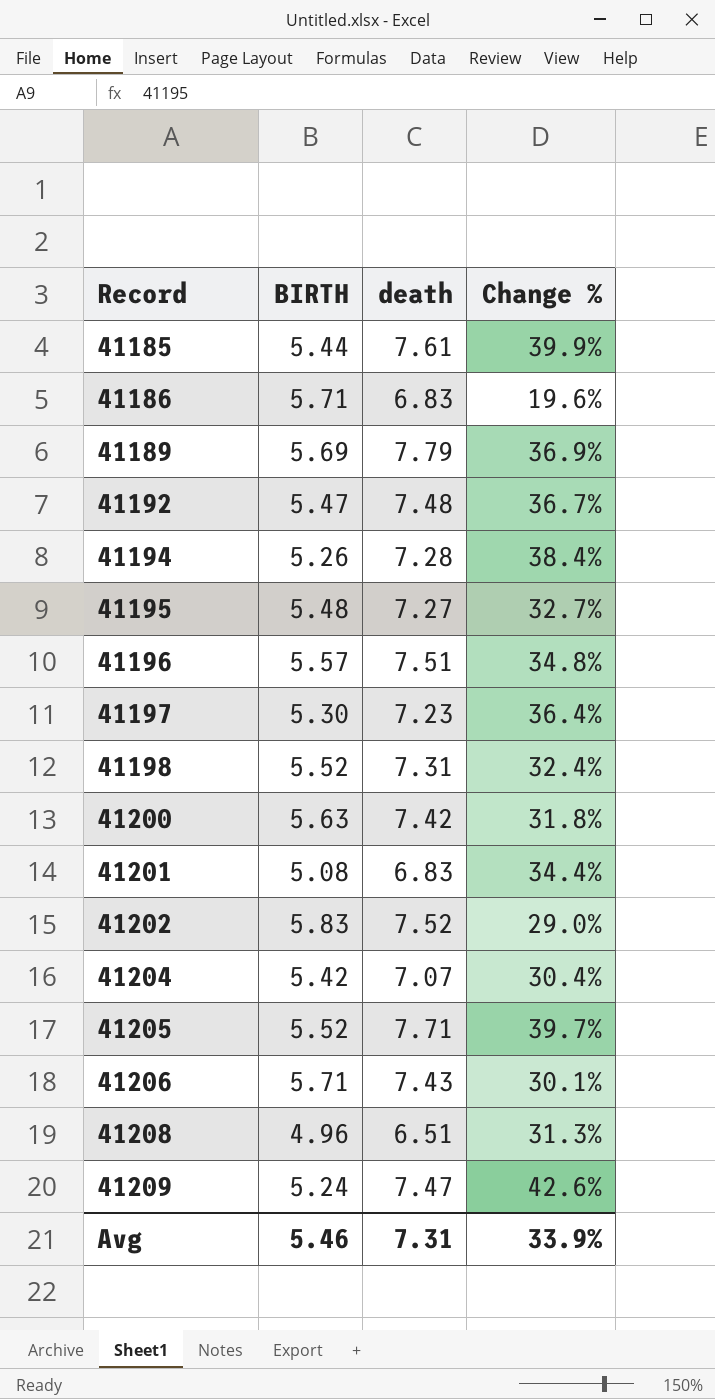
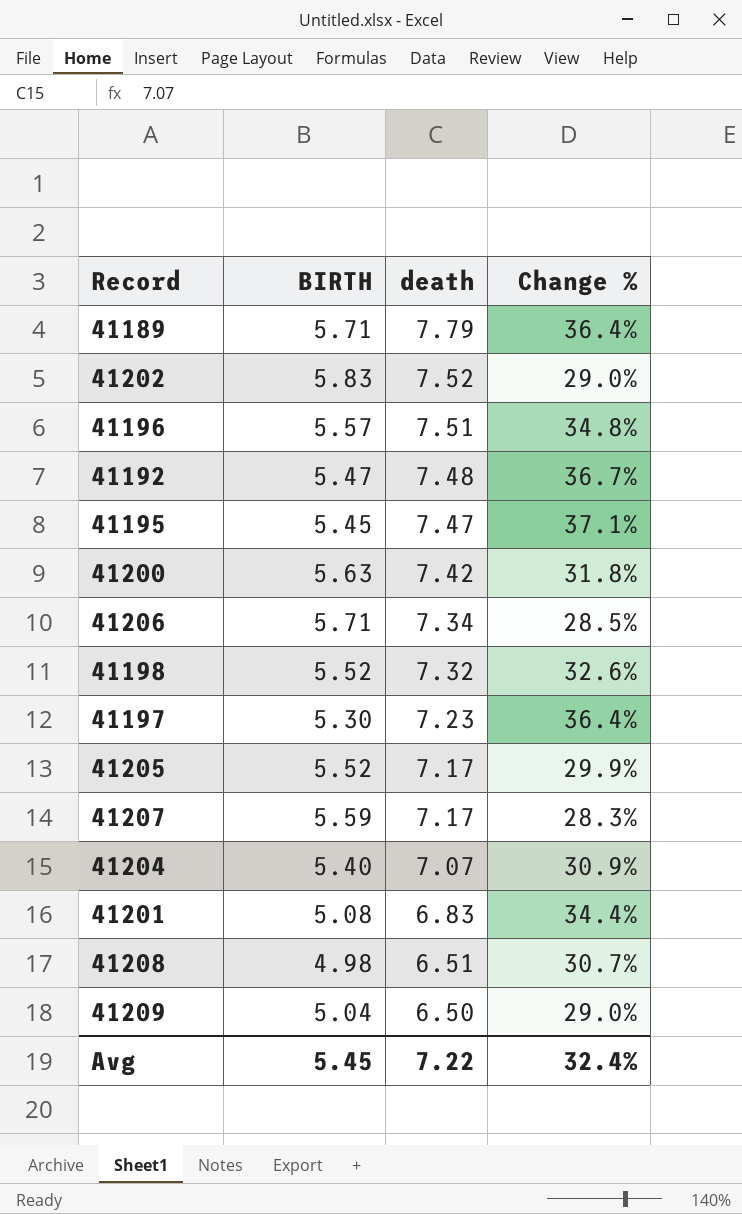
row order: Record ascending -> death descending
row 41185: 5.44 | 7.61 | 39.9% -> none
row 41186: 5.71 | 6.83 | 19.6% -> none
row 41194: 5.26 | 7.28 | 38.4% -> none
41189 | BIRTH: 5.69 -> 5.71
41189 | Change %: 36.9% -> 36.4%
41195 | BIRTH: 5.48 -> 5.45
41195 | death: 7.27 -> 7.47
41195 | Change %: 32.7% -> 37.1%
41206 | death: 7.43 -> 7.34
41206 | Change %: 30.1% -> 28.5%
41198 | death: 7.31 -> 7.32
41198 | Change %: 32.4% -> 32.6%
41205 | death: 7.71 -> 7.17
41205 | Change %: 39.7% -> 29.9%
row 41207: none -> 5.59 | 7.17 | 28.3%
41204 | BIRTH: 5.42 -> 5.40
41204 | Change %: 30.4% -> 30.9%
41208 | BIRTH: 4.96 -> 4.98
41208 | Change %: 31.3% -> 30.7%
41209 | BIRTH: 5.24 -> 5.04
41209 | death: 7.47 -> 6.50
41209 | Change %: 42.6% -> 29.0%
Avg | BIRTH: 5.46 -> 5.45
Avg | death: 7.31 -> 7.22
Avg | Change %: 33.9% -> 32.4%

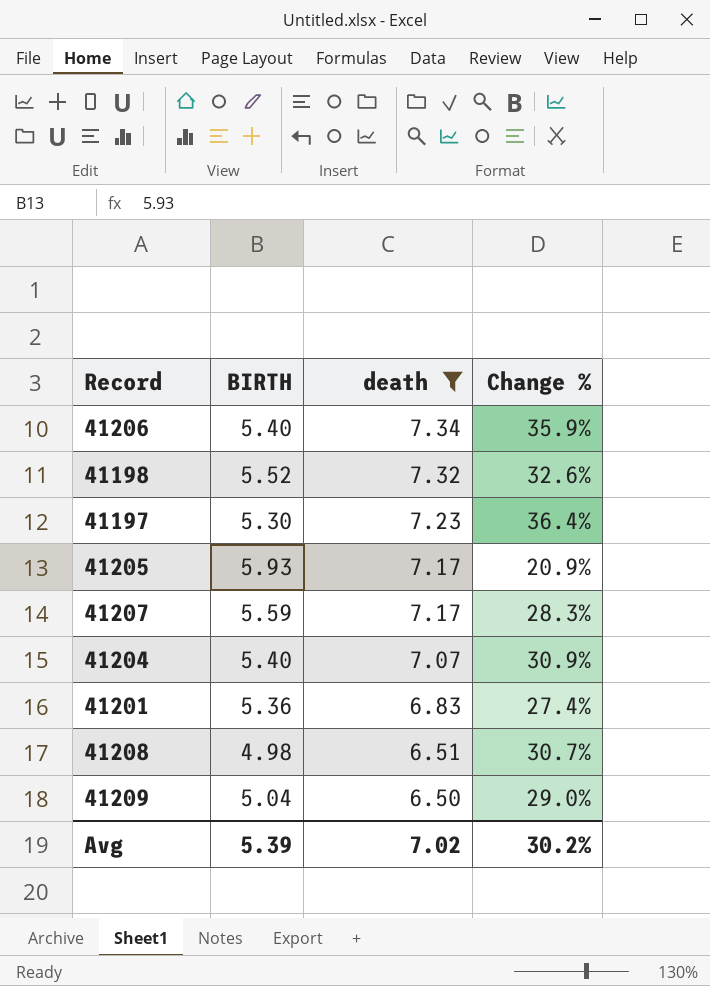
filter: none -> death <= 7.34
41206 | BIRTH: 5.71 -> 5.40
41206 | Change %: 28.5% -> 35.9%
41205 | BIRTH: 5.52 -> 5.93
41205 | Change %: 29.9% -> 20.9%
41201 | BIRTH: 5.08 -> 5.36
41201 | Change %: 34.4% -> 27.4%
Avg | BIRTH: 5.45 -> 5.39
Avg | death: 7.22 -> 7.02
Avg | Change %: 32.4% -> 30.2%

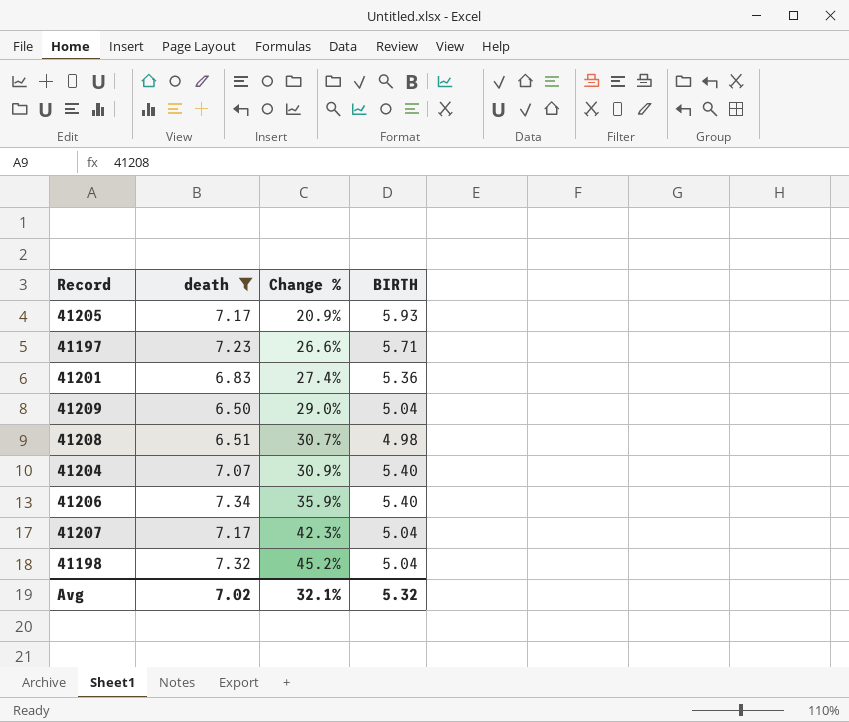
row order: death descending -> Change % ascending
column BIRTH | position: 2 -> 4
41197 | Change %: 36.4% -> 26.6%
41197 | BIRTH: 5.30 -> 5.71
41207 | Change %: 28.3% -> 42.3%
41207 | BIRTH: 5.59 -> 5.04
41198 | Change %: 32.6% -> 45.2%
41198 | BIRTH: 5.52 -> 5.04
Avg | Change %: 30.2% -> 32.1%
Avg | BIRTH: 5.39 -> 5.32

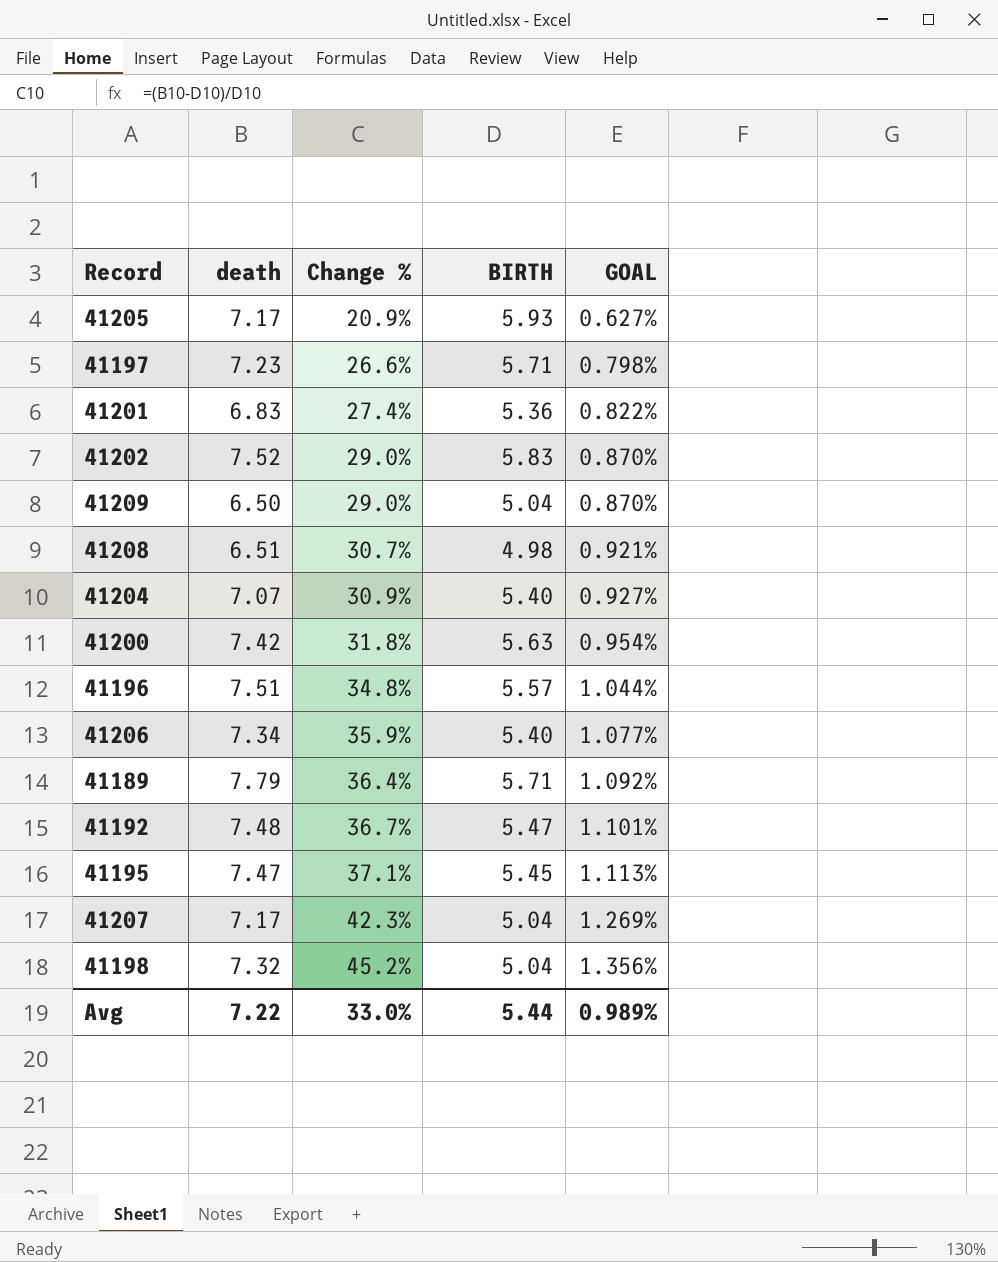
filter: death <= 7.34 -> none
column GOAL | formula: none -> [Change %] * 0.03
Avg | death: 7.02 -> 7.22
Avg | Change %: 32.1% -> 33.0%
Avg | BIRTH: 5.32 -> 5.44

